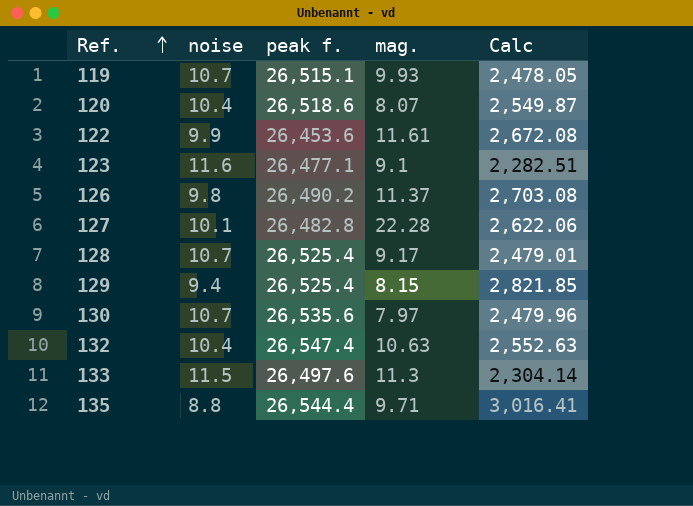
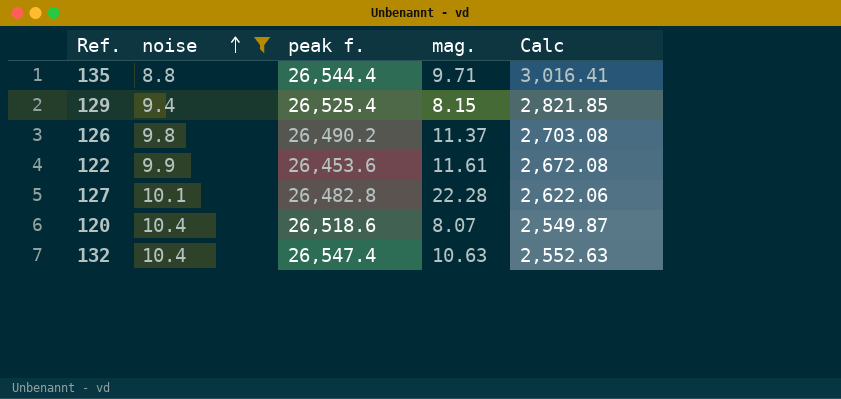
filter: none -> noise <= 10.4
row order: Ref. ascending -> noise ascending

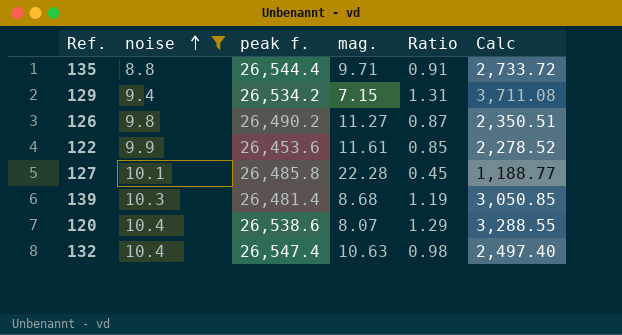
column Ratio | formula: none -> [noise] / [mag.]
column Calc | formula: [peak f.] / [noise] -> [peak f.] / [mag.]
129 | peak f.: 26,525.4 -> 26,534.2
129 | mag.: 8.15 -> 7.15
126 | mag.: 11.37 -> 11.27
127 | peak f.: 26,482.8 -> 26,485.8
row 139: none -> 10.3 | 26,481.4 | 8.68 | 1.19 | 3,050.85
120 | peak f.: 26,518.6 -> 26,538.6

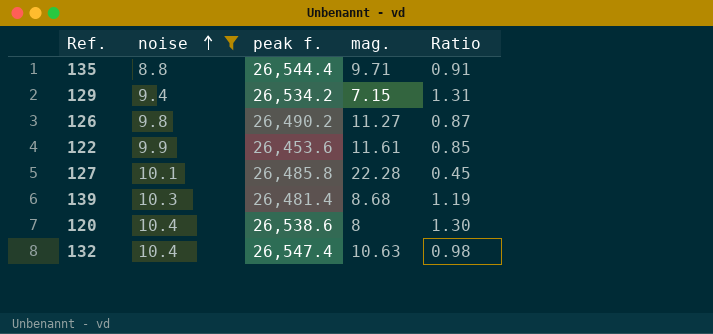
column Calc | formula: [peak f.] / [mag.] -> none
120 | mag.: 8.07 -> 8
120 | Ratio: 1.29 -> 1.30

